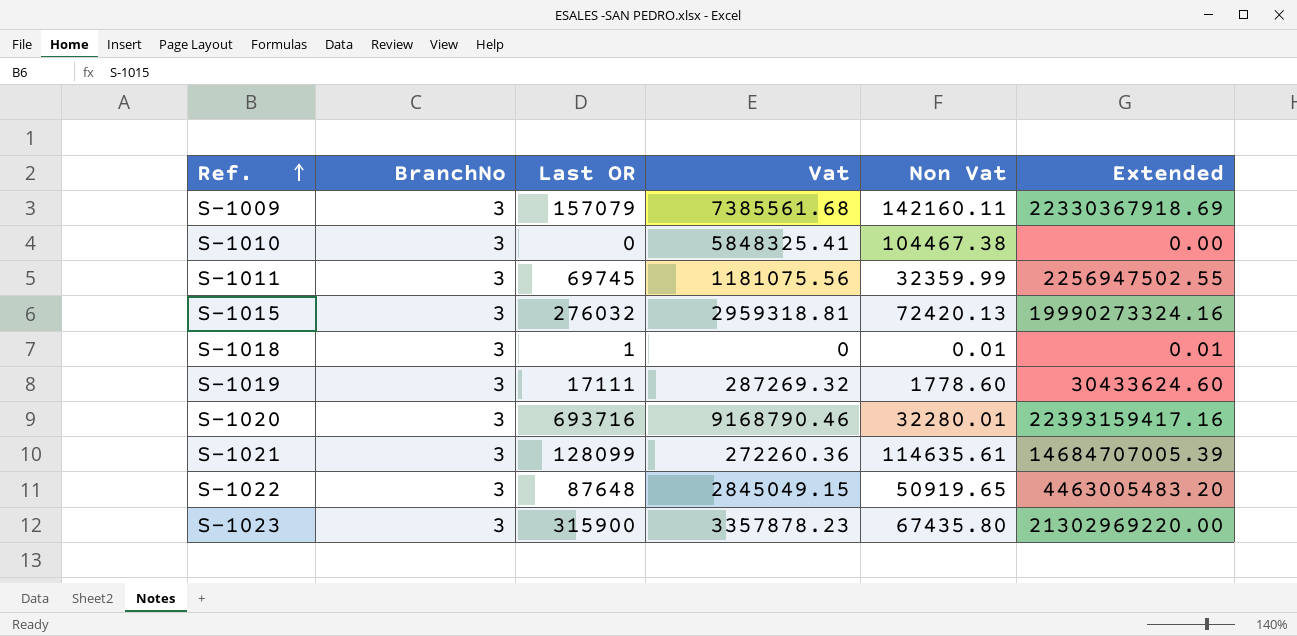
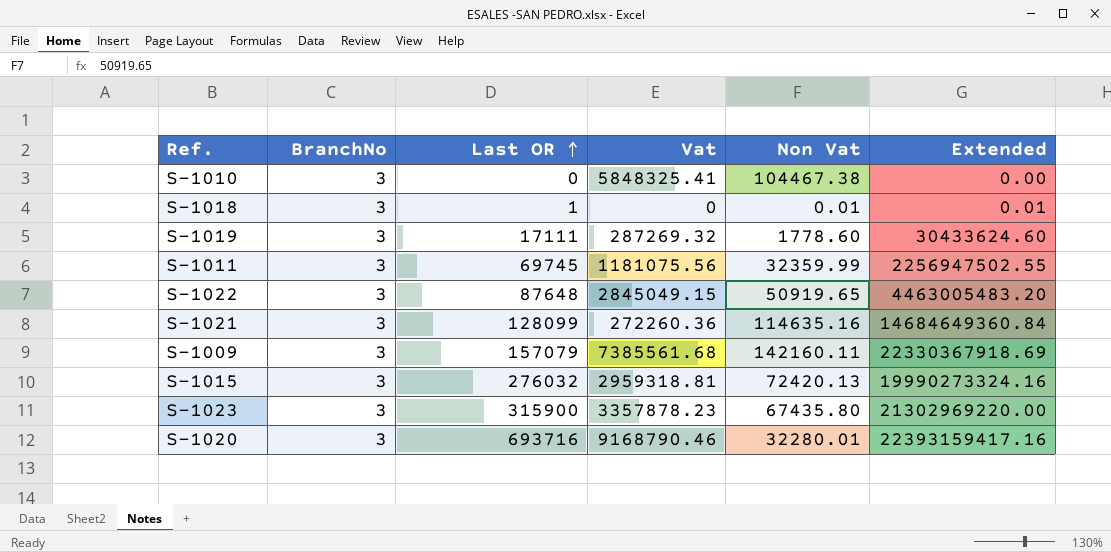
row order: Ref. ascending -> Last OR ascending
S-1021 | Non Vat: 114635.61 -> 114635.16
S-1021 | Extended: 14684707005.39 -> 14684649360.84

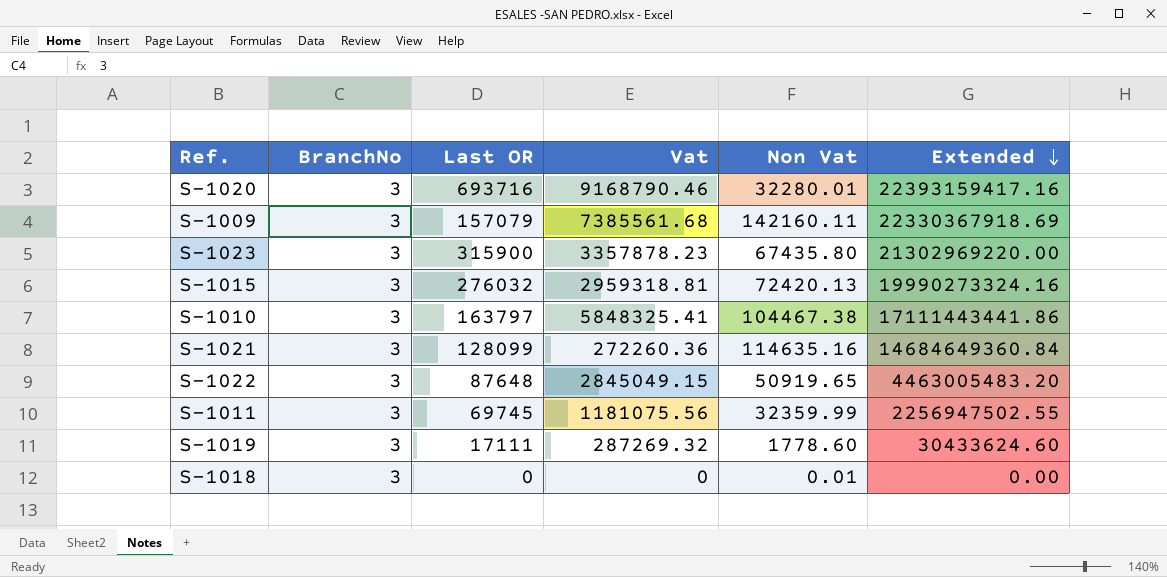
row order: Last OR ascending -> Extended descending
S-1010 | Last OR: 0 -> 163797
S-1010 | Extended: 0.00 -> 17111443441.86
S-1018 | Last OR: 1 -> 0
S-1018 | Extended: 0.01 -> 0.00

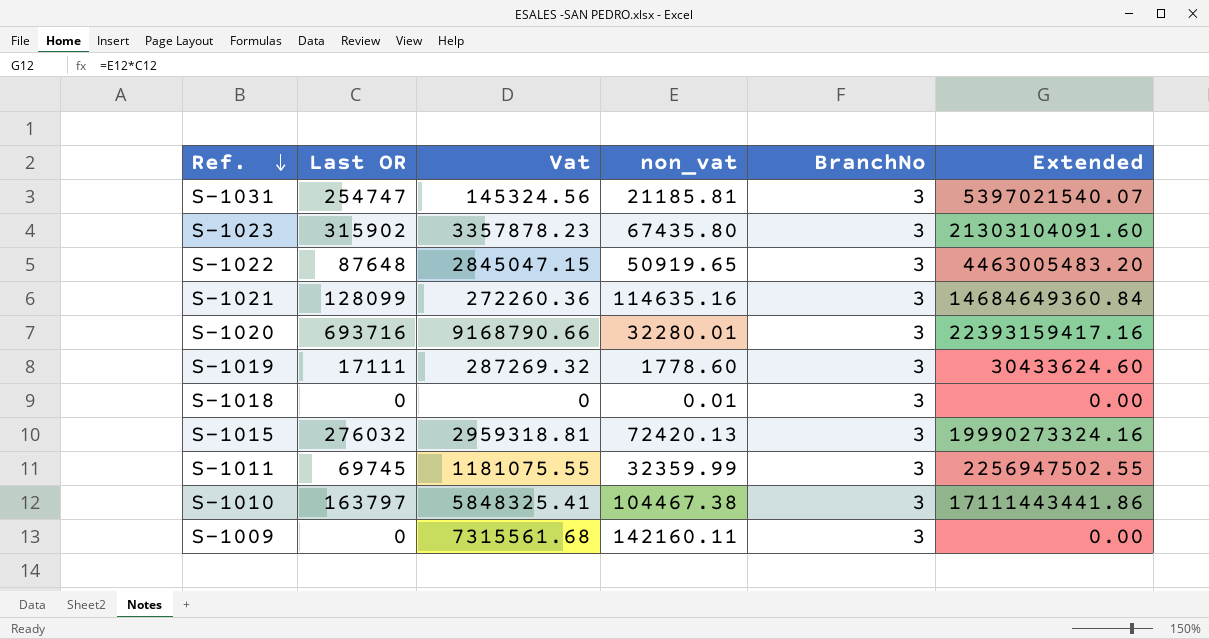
row order: Extended descending -> Ref. descending
column name: Non Vat -> non_vat
column BranchNo | position: 2 -> 5
row S-1031: none -> 254747 | 145324.56 | 21185.81 | 3 | 5397021540.07
S-1023 | Last OR: 315900 -> 315902
S-1023 | Extended: 21302969220.00 -> 21303104091.60
S-1022 | Vat: 2845049.15 -> 2845047.15
S-1020 | Vat: 9168790.46 -> 9168790.66
S-1011 | Vat: 1181075.56 -> 1181075.55
S-1009 | Last OR: 157079 -> 0
S-1009 | Vat: 7385561.68 -> 7315561.68
S-1009 | Extended: 22330367918.69 -> 0.00

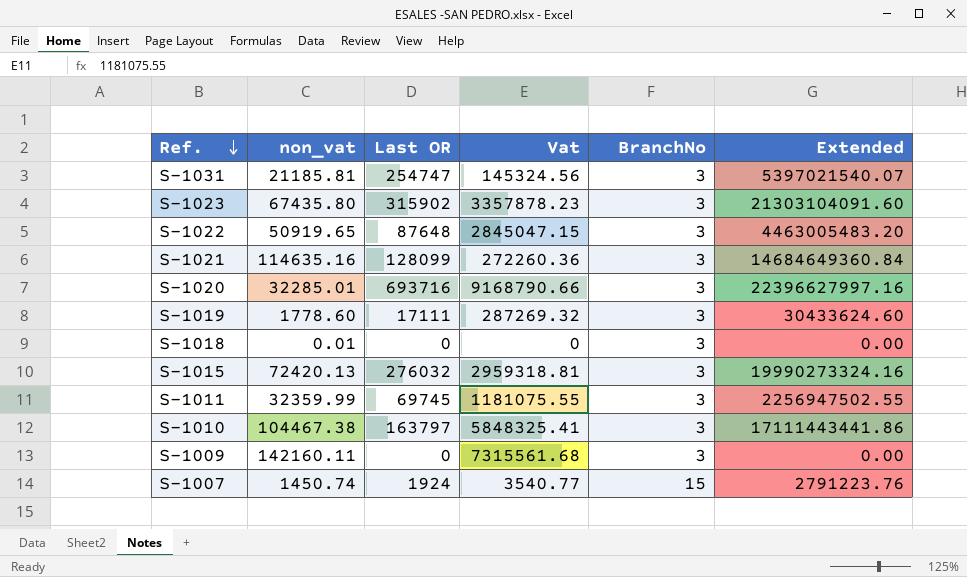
column non_vat | position: 4 -> 2
S-1020 | non_vat: 32280.01 -> 32285.01
S-1020 | Extended: 22393159417.16 -> 22396627997.16
row S-1007: none -> 1450.74 | 1924 | 3540.77 | 15 | 2791223.76

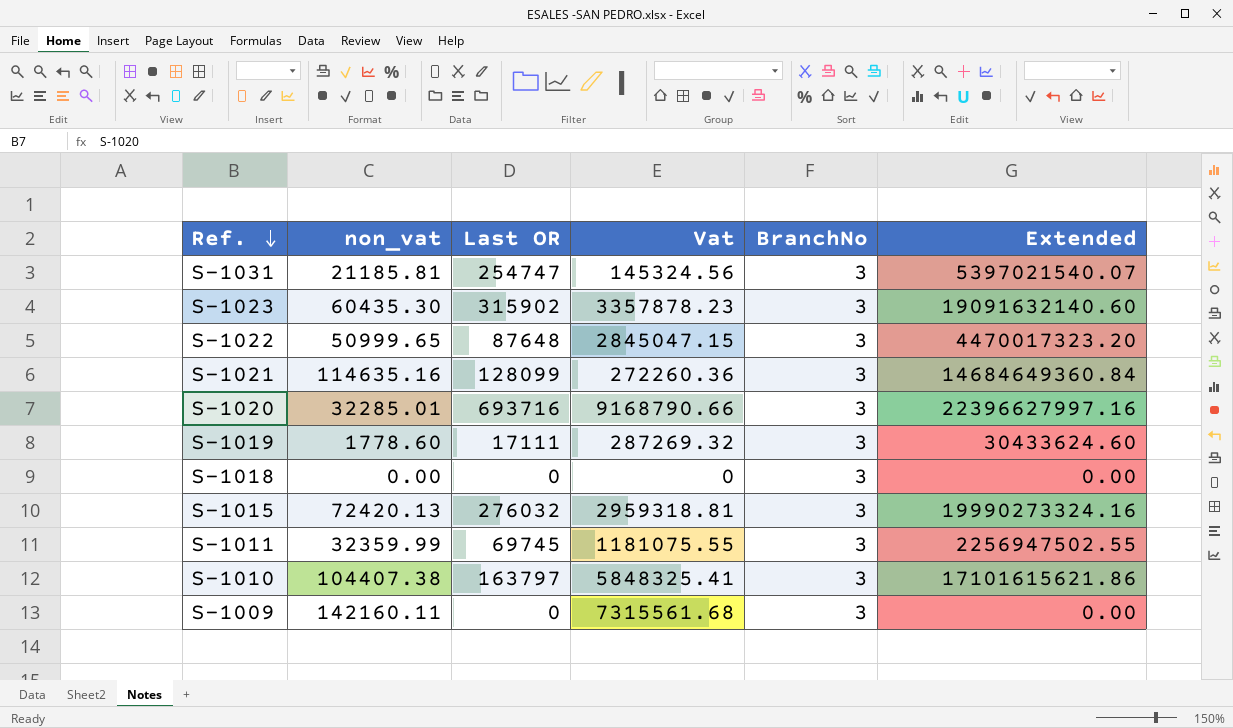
row S-1007: 1450.74 | 1924 | 3540.77 | 15 | 2791223.76 -> none
S-1023 | non_vat: 67435.80 -> 60435.30
S-1023 | Extended: 21303104091.60 -> 19091632140.60
S-1022 | non_vat: 50919.65 -> 50999.65
S-1022 | Extended: 4463005483.20 -> 4470017323.20
S-1018 | non_vat: 0.01 -> 0.00
S-1010 | non_vat: 104467.38 -> 104407.38
S-1010 | Extended: 17111443441.86 -> 17101615621.86

